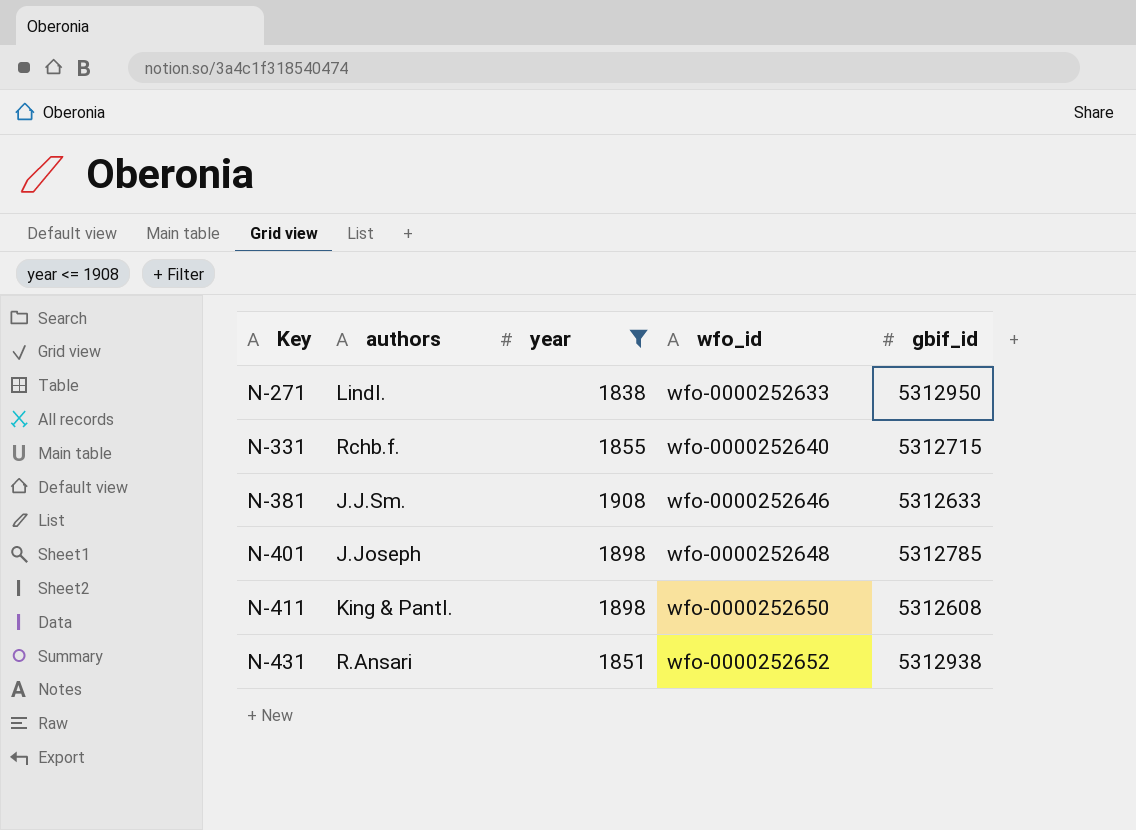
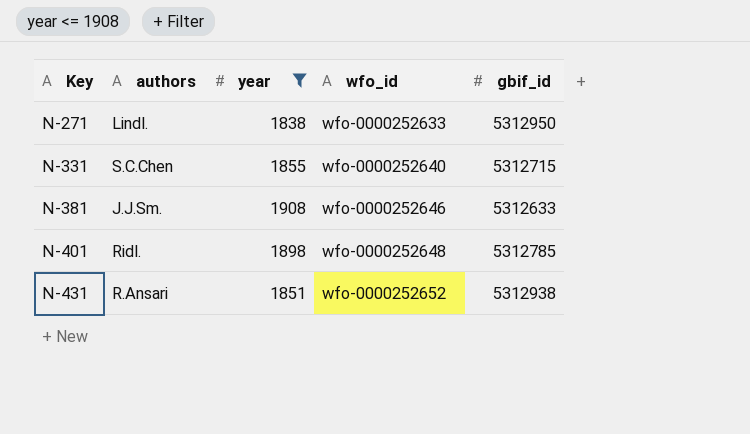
row N-411: King & Pantl. | 1898 | wfo-0000252650 | 5312608 -> none
N-331 | authors: Rchb.f. -> S.C.Chen
N-401 | authors: J.Joseph -> Ridl.

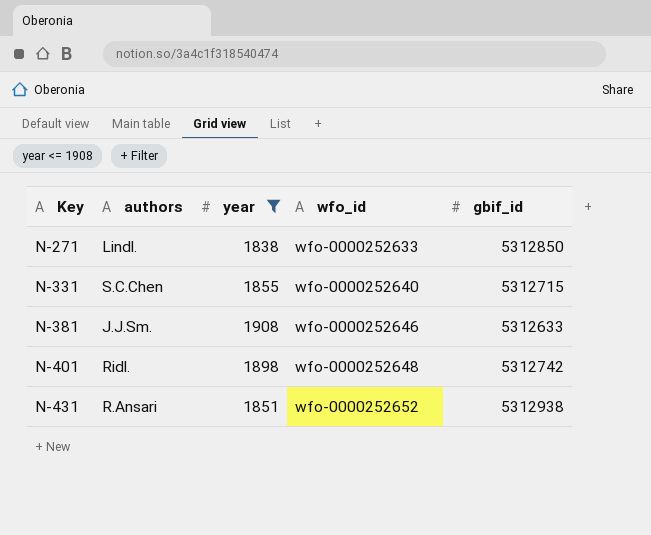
N-271 | gbif_id: 5312950 -> 5312850
N-401 | gbif_id: 5312785 -> 5312742

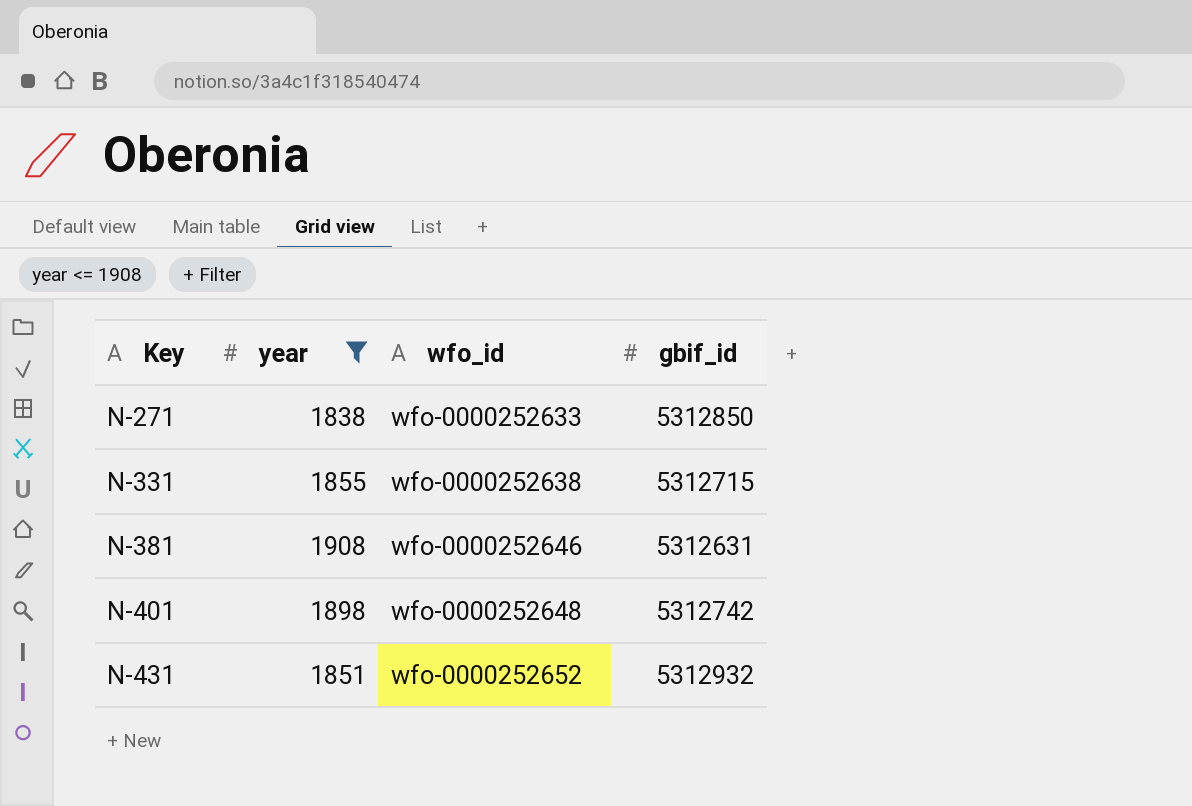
column authors | position: 2 -> none
N-331 | wfo_id: wfo-0000252640 -> wfo-0000252638
N-381 | gbif_id: 5312633 -> 5312631
N-431 | gbif_id: 5312938 -> 5312932

